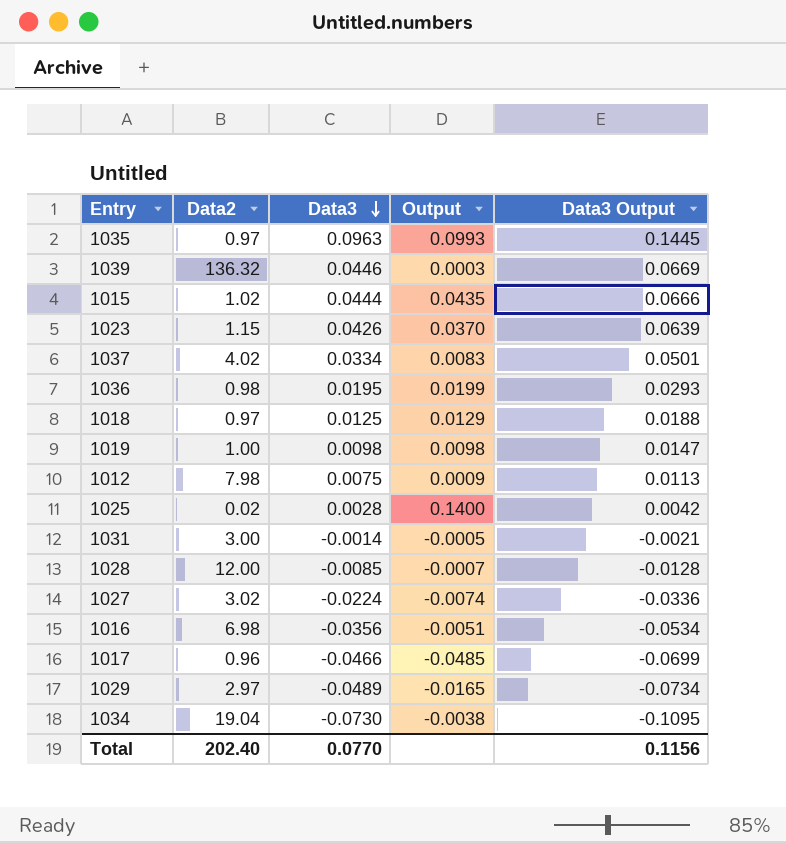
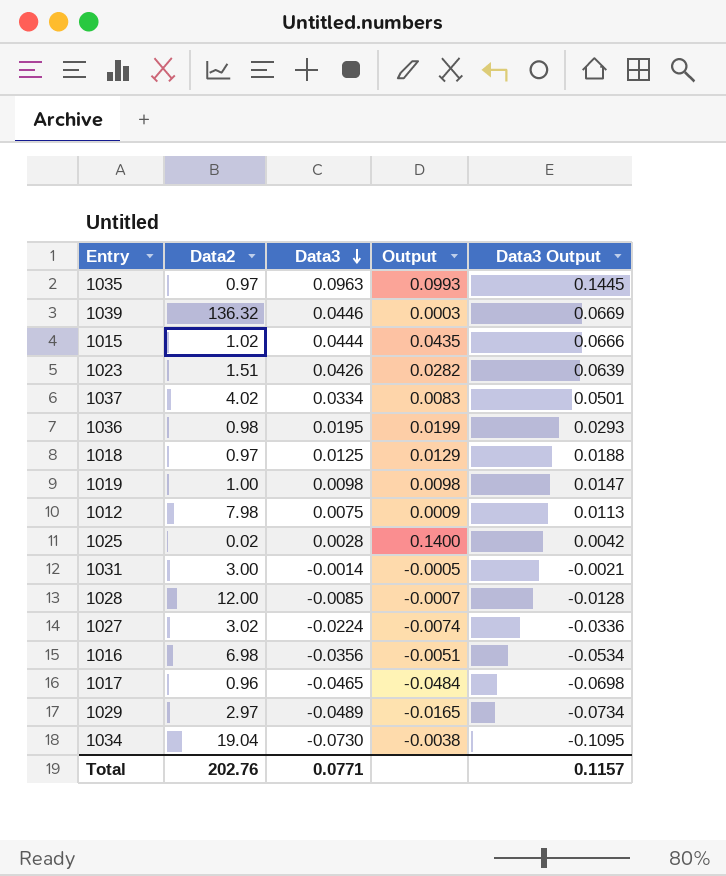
1023 | Data2: 1.15 -> 1.51
1023 | Output: 0.0370 -> 0.0282
1017 | Data3: -0.0466 -> -0.0465
1017 | Output: -0.0485 -> -0.0484
1017 | Data3 Output: -0.0699 -> -0.0698
Total | Data2: 202.40 -> 202.76
Total | Data3: 0.0770 -> 0.0771
Total | Data3 Output: 0.1156 -> 0.1157

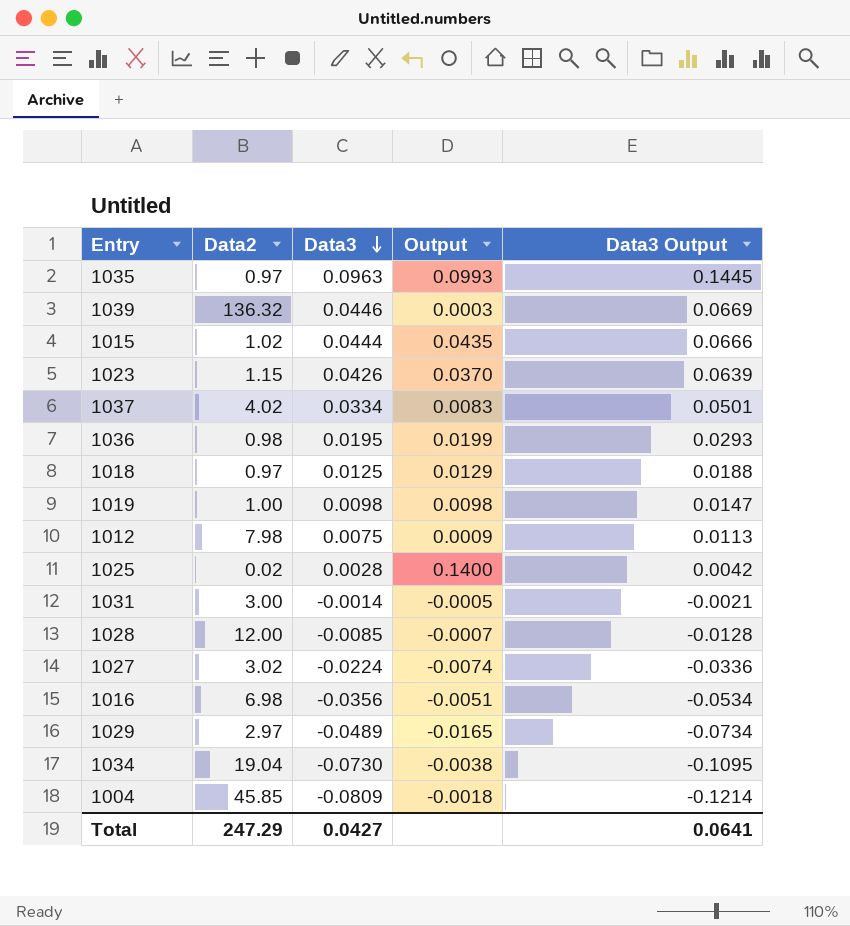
row 1017: 0.96 | -0.0465 | -0.0484 | -0.0698 -> none
1023 | Data2: 1.51 -> 1.15
1023 | Output: 0.0282 -> 0.0370
row 1004: none -> 45.85 | -0.0809 | -0.0018 | -0.1214
Total | Data2: 202.76 -> 247.29
Total | Data3: 0.0771 -> 0.0427
Total | Data3 Output: 0.1157 -> 0.0641

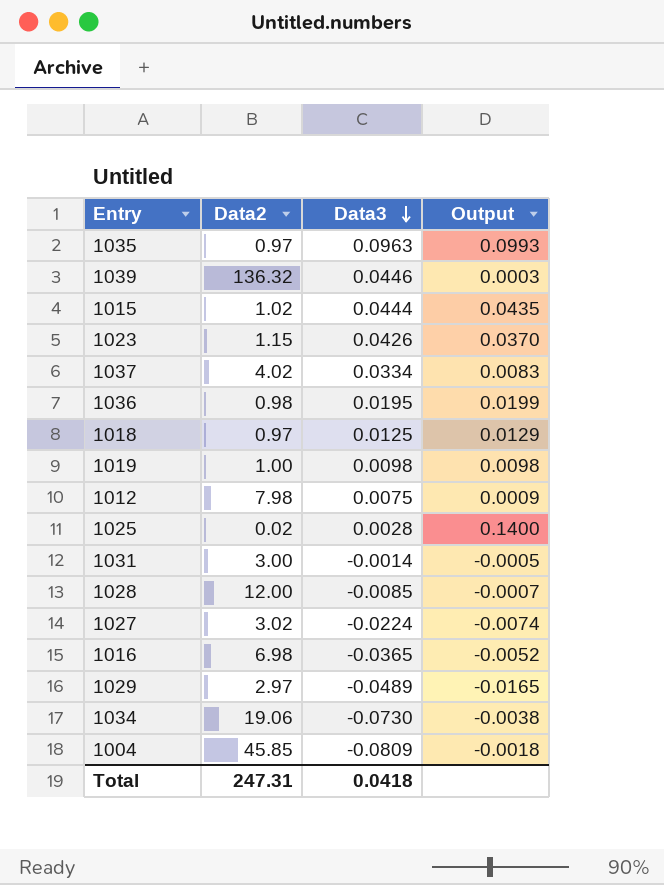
column Data3 Output | formula: [Data3] * 1.5 -> none
1016 | Data3: -0.0356 -> -0.0365
1016 | Output: -0.0051 -> -0.0052
1034 | Data2: 19.04 -> 19.06
Total | Data2: 247.29 -> 247.31
Total | Data3: 0.0427 -> 0.0418

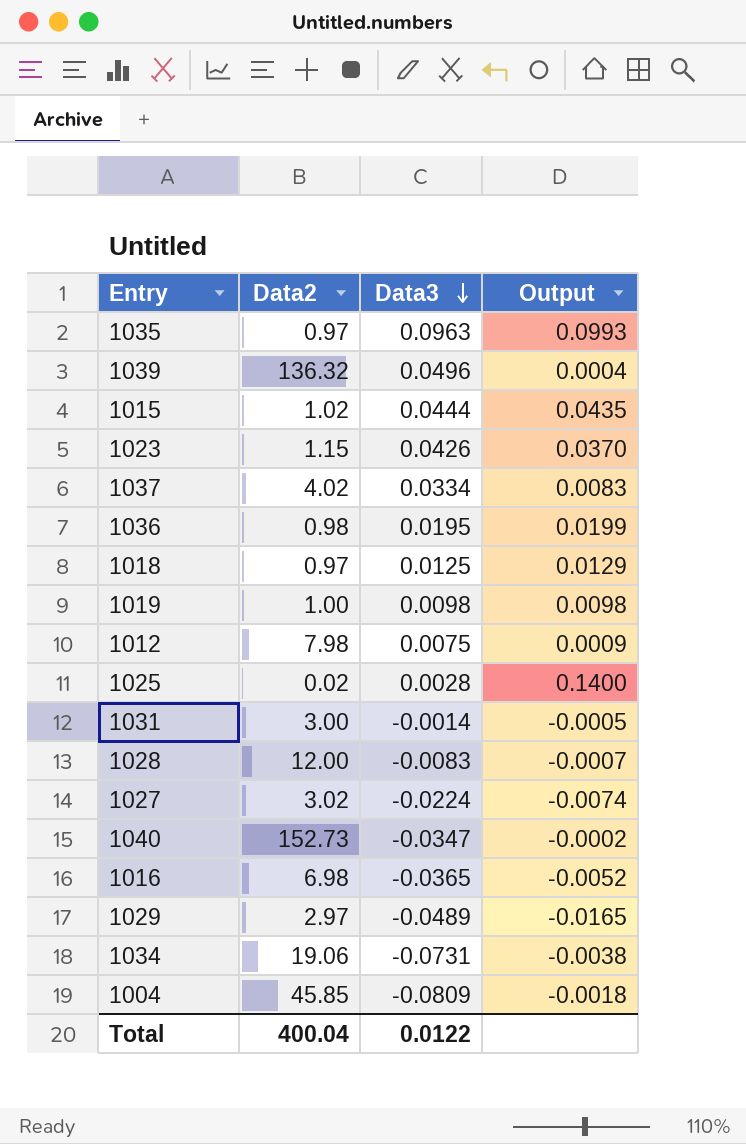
1039 | Data3: 0.0446 -> 0.0496
1039 | Output: 0.0003 -> 0.0004
1028 | Data3: -0.0085 -> -0.0083
row 1040: none -> 152.73 | -0.0347 | -0.0002
1034 | Data3: -0.0730 -> -0.0731
Total | Data2: 247.31 -> 400.04
Total | Data3: 0.0418 -> 0.0122

